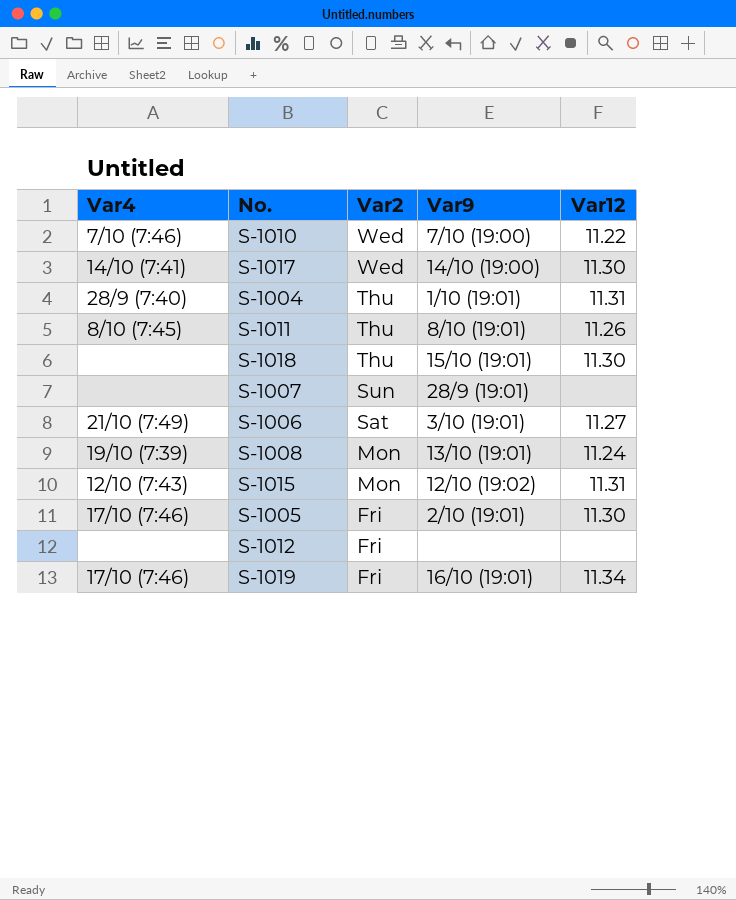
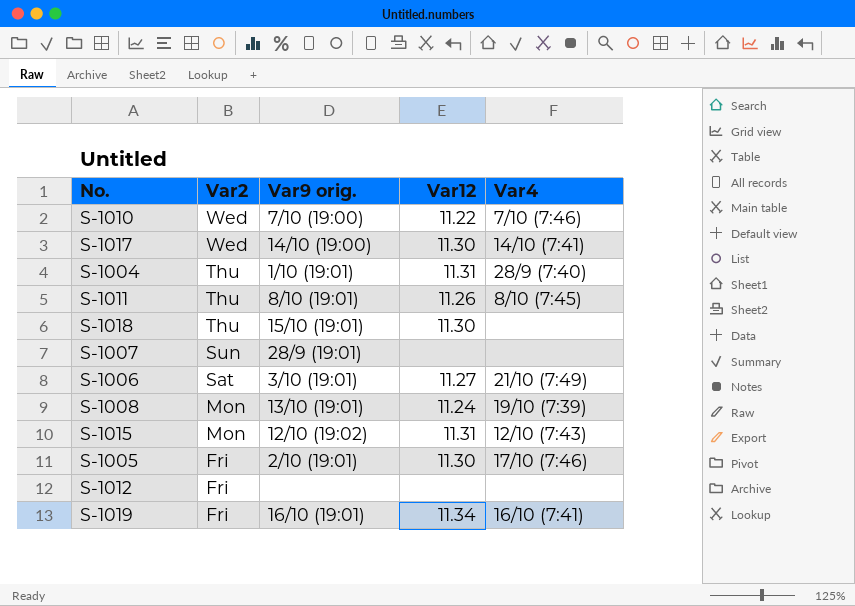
column name: Var9 -> Var9 orig.
column Var4 | position: 1 -> 5
S-1019 | Var4: 17/10 (7:46) -> 16/10 (7:41)

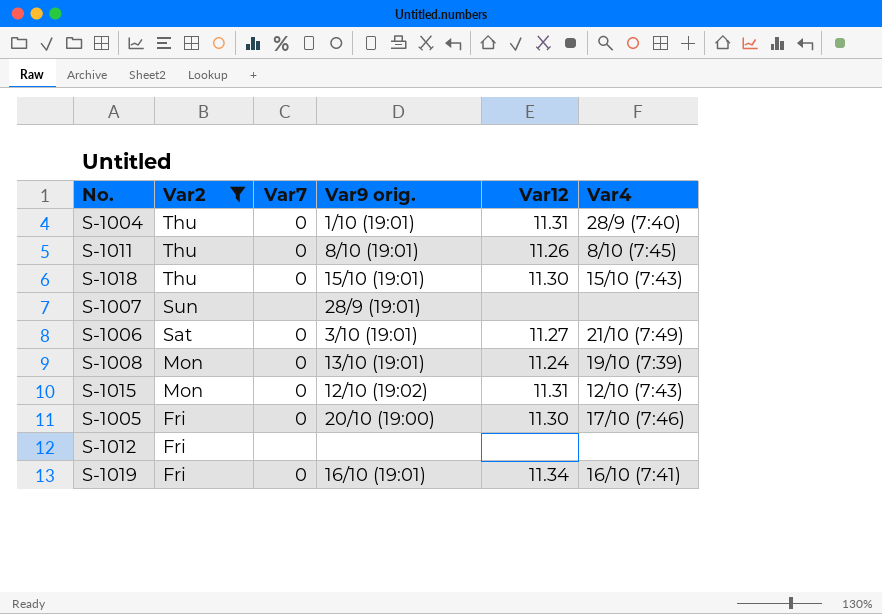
filter: none -> Var2 != Wed
column Var7 | position: none -> 3
S-1018 | Var4: none -> 15/10 (7:43)
S-1005 | Var9 orig.: 2/10 (19:01) -> 20/10 (19:00)

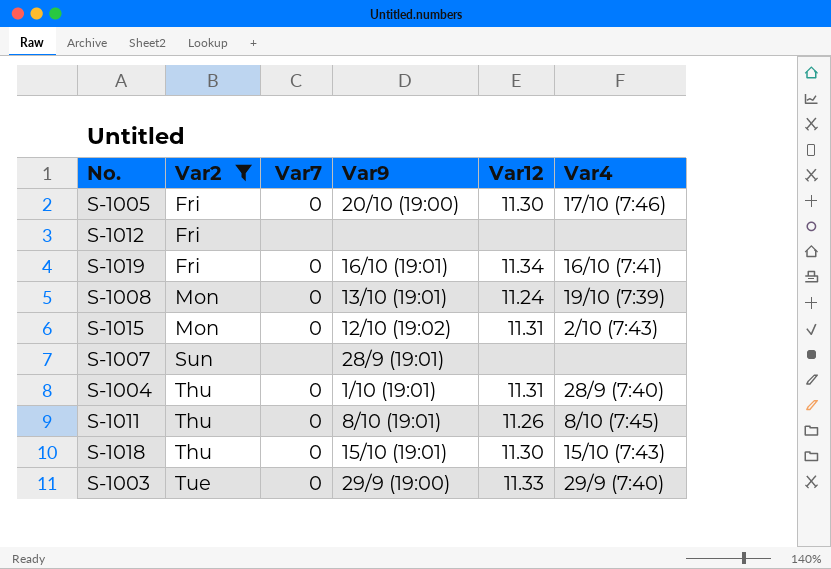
row order: Var2 descending -> Var2 ascending
column name: Var9 orig. -> Var9
row S-1006: Sat | 0 | 3/10 (19:01) | 11.27 | 21/10 (7:49) -> none
S-1015 | Var4: 12/10 (7:43) -> 2/10 (7:43)
row S-1003: none -> Tue | 0 | 29/9 (19:00) | 11.33 | 29/9 (7:40)

